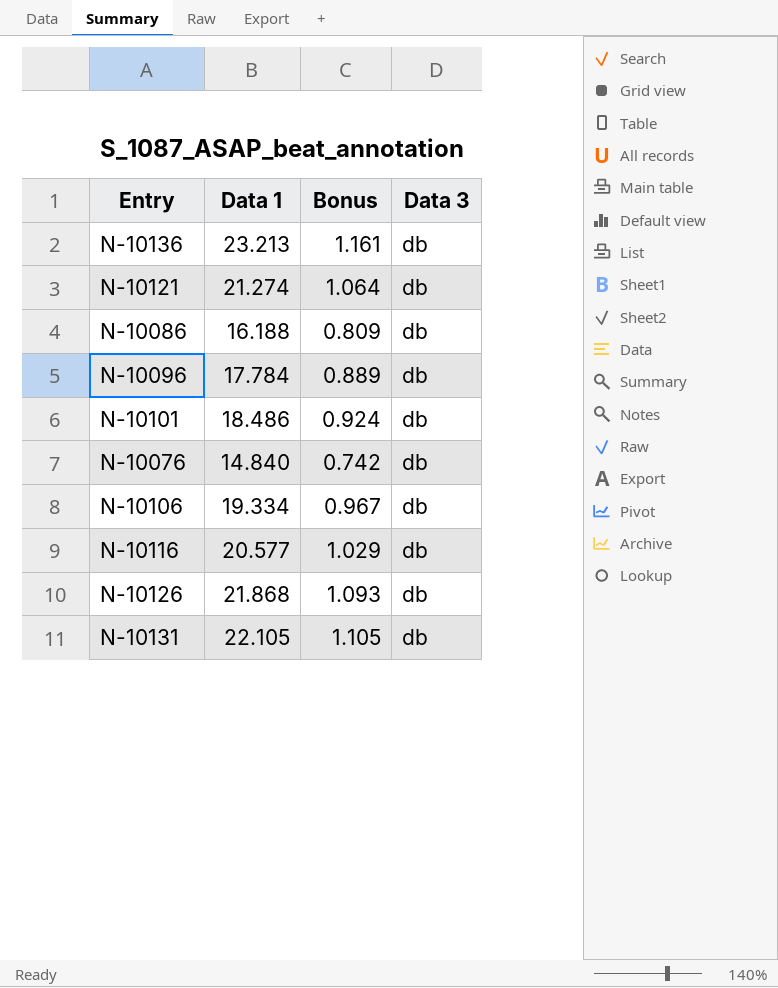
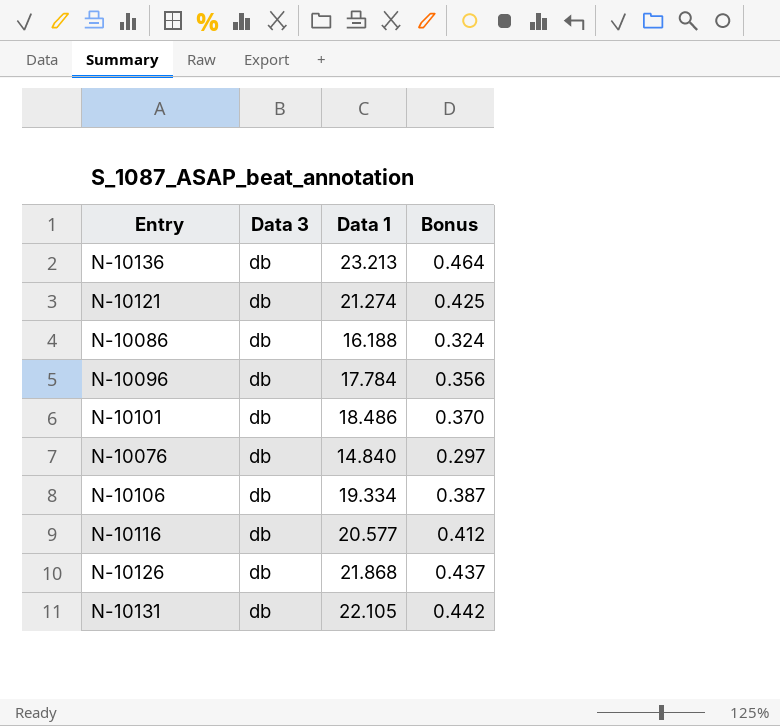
column Data 3 | position: 4 -> 2
column Bonus | formula: [Data 1] * 0.05 -> [Data 1] * 0.02

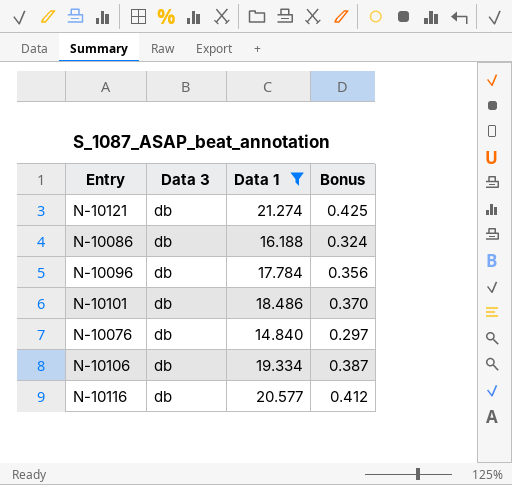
filter: none -> Data 1 <= 21.274

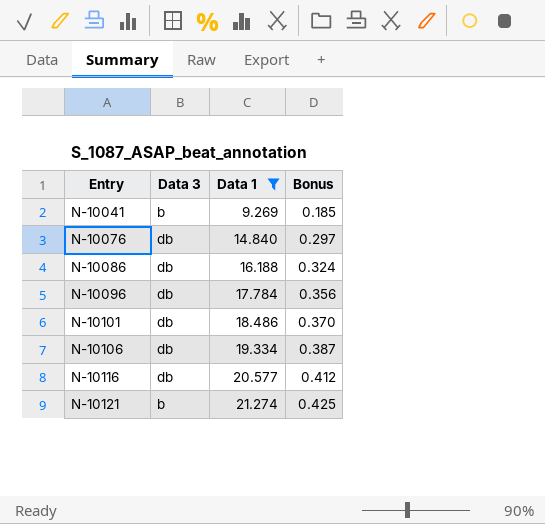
row order: none -> Entry ascending
row N-10041: none -> b | 9.269 | 0.185
N-10121 | Data 3: db -> b

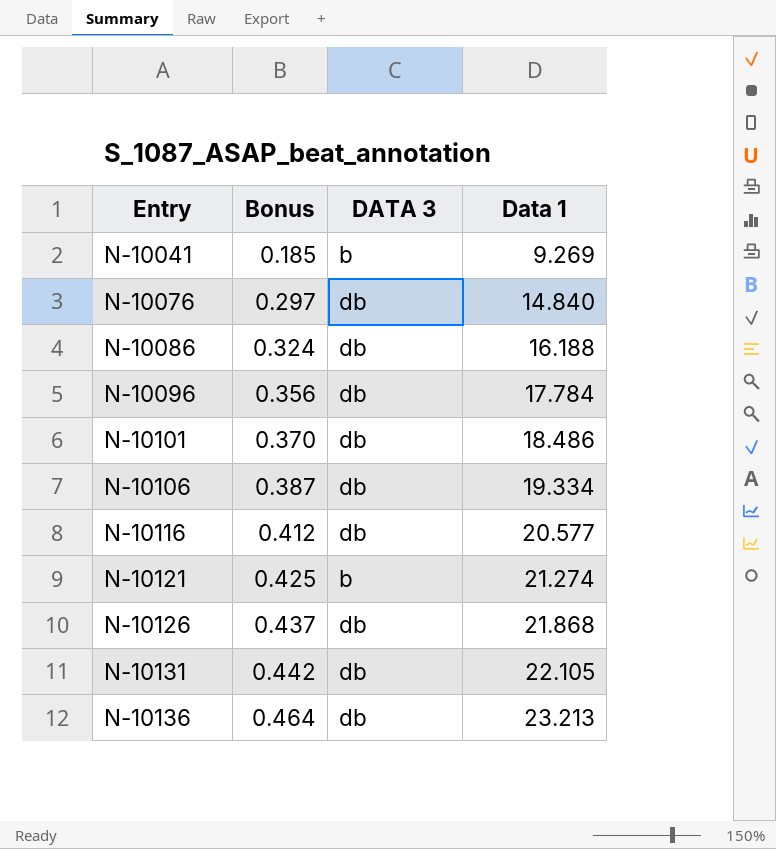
filter: Data 1 <= 21.274 -> none
column Bonus | position: 4 -> 2
column name: Data 3 -> DATA 3

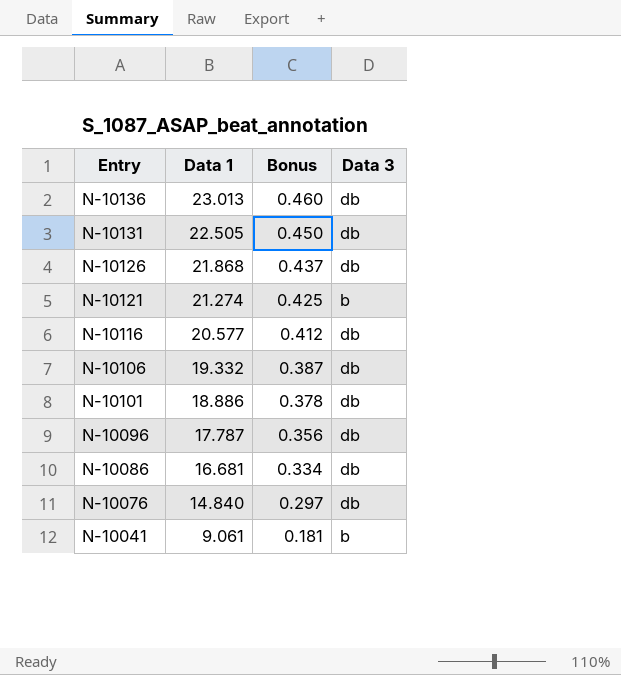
row order: Entry ascending -> Entry descending
column Data 1 | position: 4 -> 2
column name: DATA 3 -> Data 3
N-10136 | Data 1: 23.213 -> 23.013
N-10136 | Bonus: 0.464 -> 0.460
N-10131 | Data 1: 22.105 -> 22.505
N-10131 | Bonus: 0.442 -> 0.450
N-10106 | Data 1: 19.334 -> 19.332
N-10101 | Data 1: 18.486 -> 18.886
N-10101 | Bonus: 0.370 -> 0.378
N-10096 | Data 1: 17.784 -> 17.787
N-10086 | Data 1: 16.188 -> 16.681
N-10086 | Bonus: 0.324 -> 0.334
N-10041 | Data 1: 9.269 -> 9.061
N-10041 | Bonus: 0.185 -> 0.181

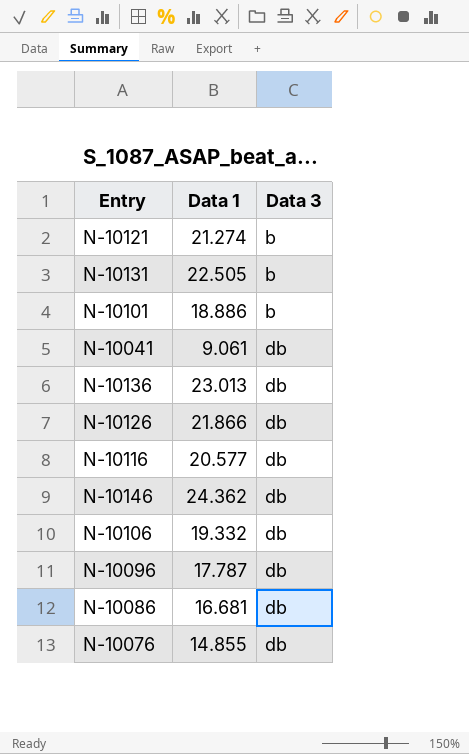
row order: Entry descending -> Data 3 ascending
column Bonus | formula: [Data 1] * 0.02 -> none
N-10131 | Data 3: db -> b
N-10101 | Data 3: db -> b
N-10041 | Data 3: b -> db
N-10126 | Data 1: 21.868 -> 21.866
row N-10146: none -> 24.362 | db
N-10076 | Data 1: 14.840 -> 14.855

